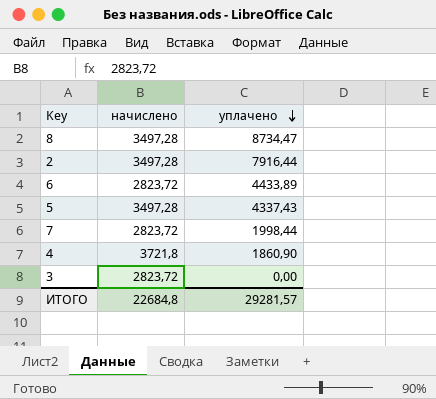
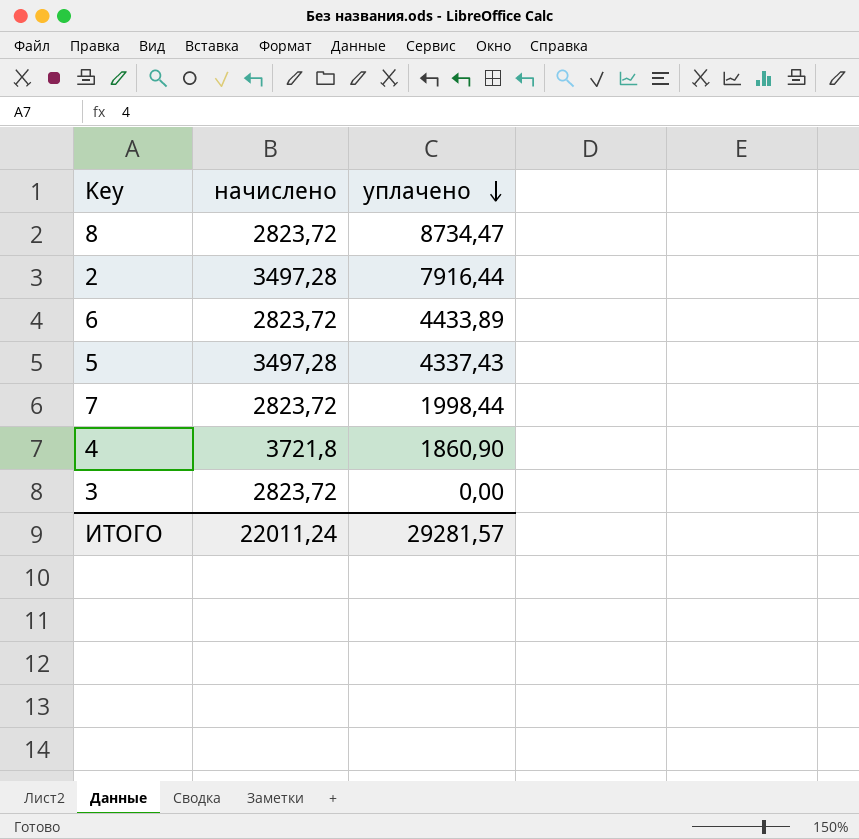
8 | начислено: 3497,28 -> 2823,72
ИТОГО | начислено: 22684,8 -> 22011,24

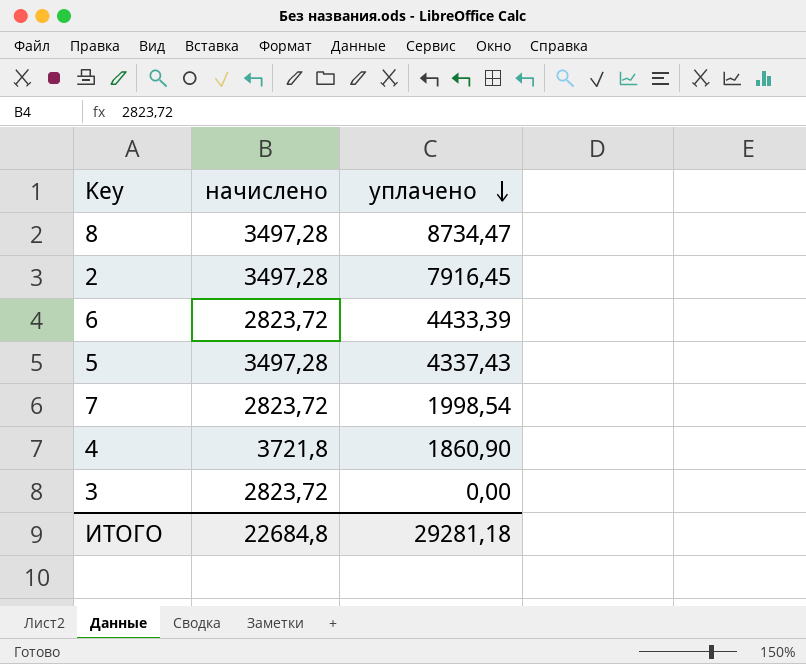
8 | начислено: 2823,72 -> 3497,28
2 | уплачено: 7916,44 -> 7916,45
6 | уплачено: 4433,89 -> 4433,39
7 | уплачено: 1998,44 -> 1998,54
ИТОГО | начислено: 22011,24 -> 22684,8
ИТОГО | уплачено: 29281,57 -> 29281,18

